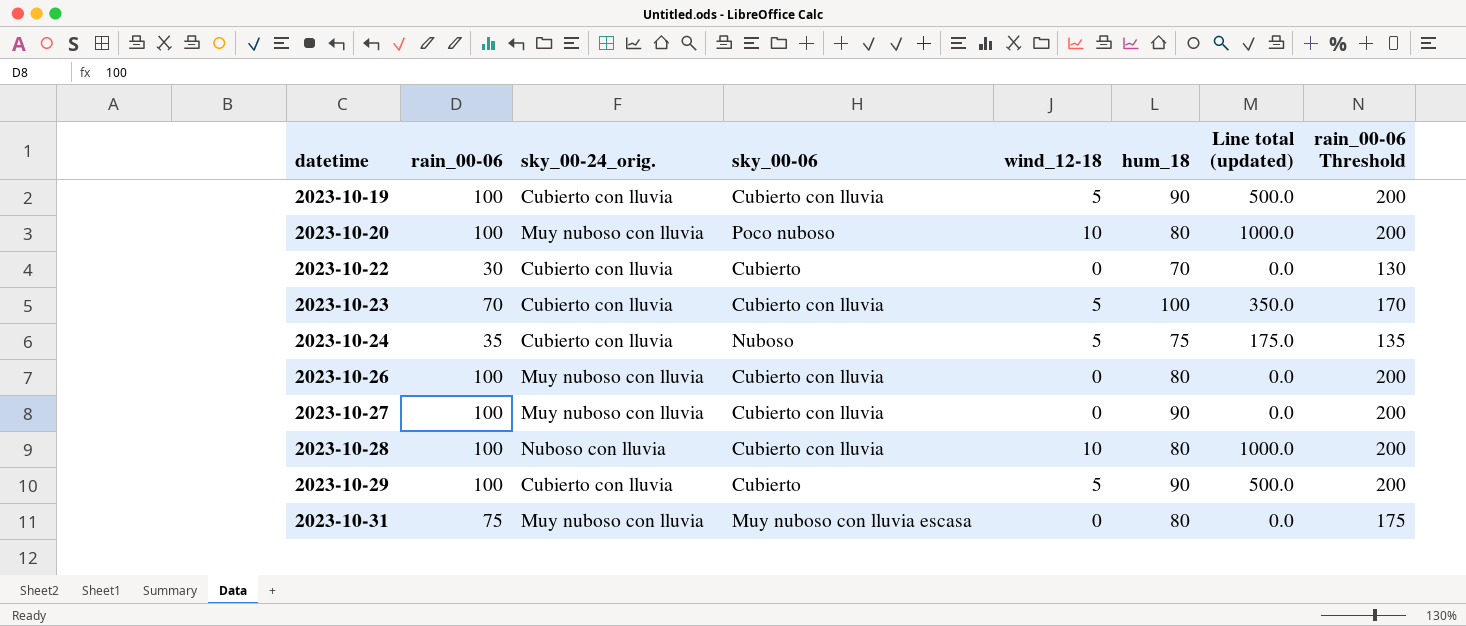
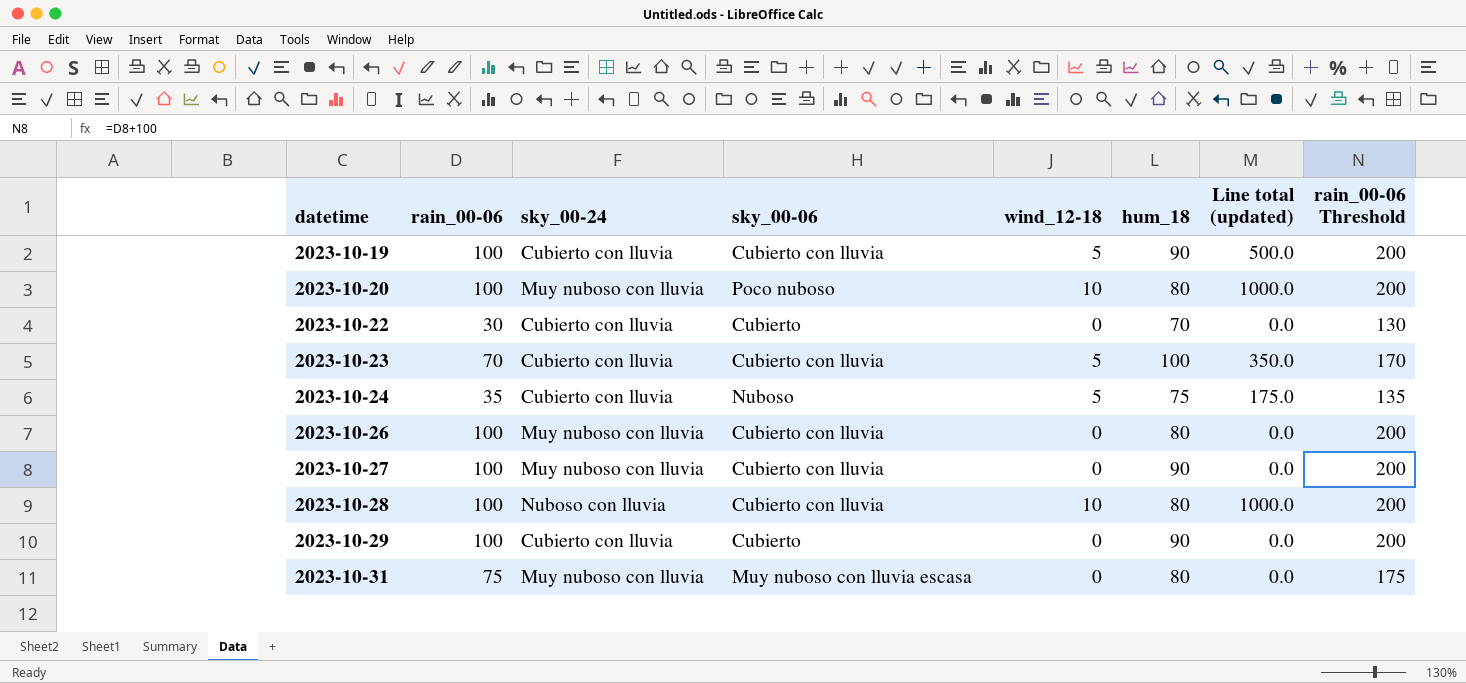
column name: sky_00-24_orig. -> sky_00-24
2023-10-29 | wind_12-18: 5 -> 0
2023-10-29 | Line total (updated): 500.0 -> 0.0

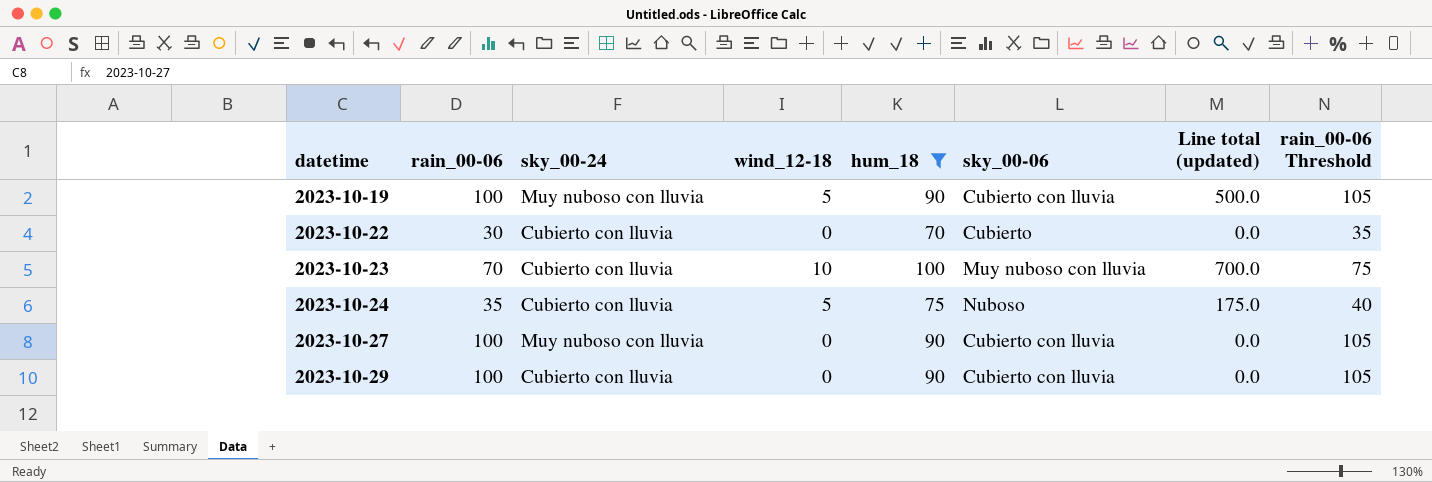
filter: none -> hum_18 != 80
column sky_00-06 | position: 4 -> 6
column rain_00-06 Threshold | formula: [rain_00-06] + 100 -> [rain_00-06] + 5
2023-10-19 | sky_00-24: Cubierto con lluvia -> Muy nuboso con lluvia
2023-10-23 | wind_12-18: 5 -> 10
2023-10-23 | sky_00-06: Cubierto con lluvia -> Muy nuboso con lluvia
2023-10-23 | Line total (updated): 350.0 -> 700.0
2023-10-29 | sky_00-06: Cubierto -> Cubierto con lluvia

